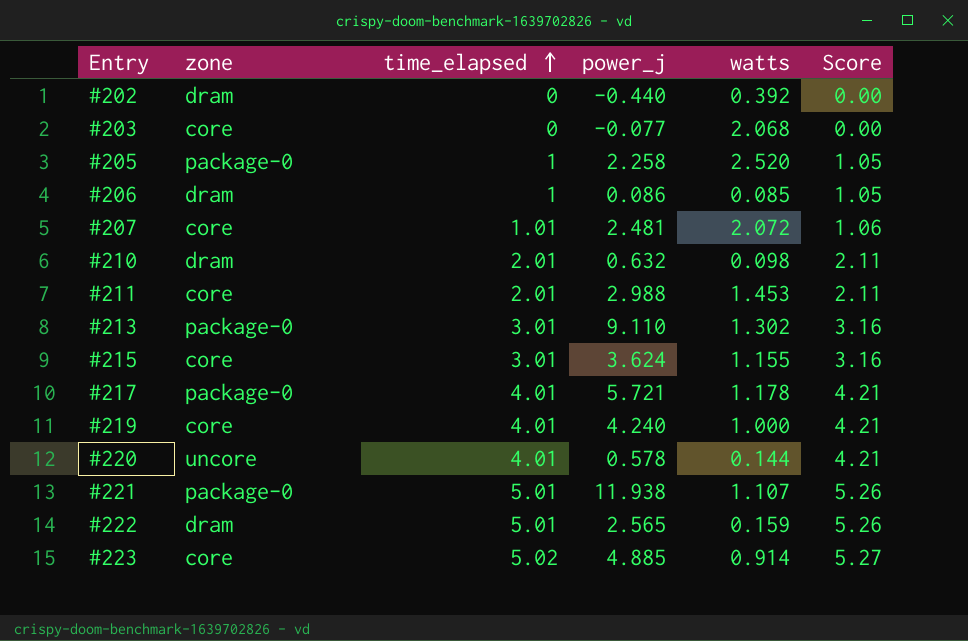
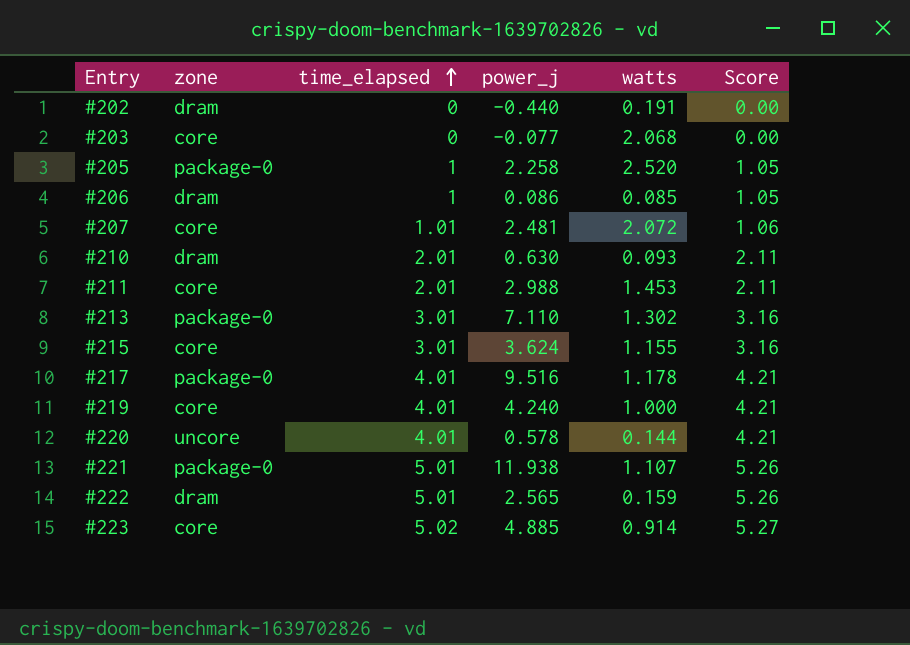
#202 | watts: 0.392 -> 0.191
#210 | power_j: 0.632 -> 0.630
#210 | watts: 0.098 -> 0.093
#213 | power_j: 9.110 -> 7.110
#217 | power_j: 5.721 -> 9.516

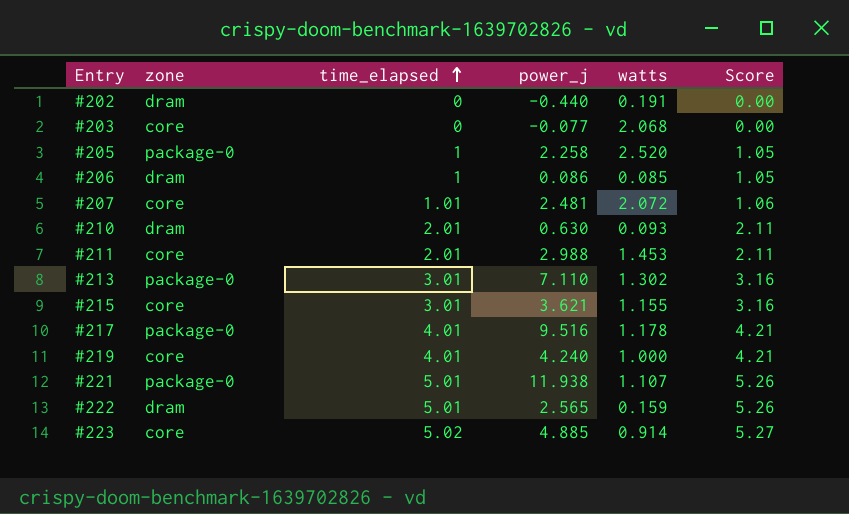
row #220: uncore | 4.01 | 0.578 | 0.144 | 4.21 -> none
#215 | power_j: 3.624 -> 3.621

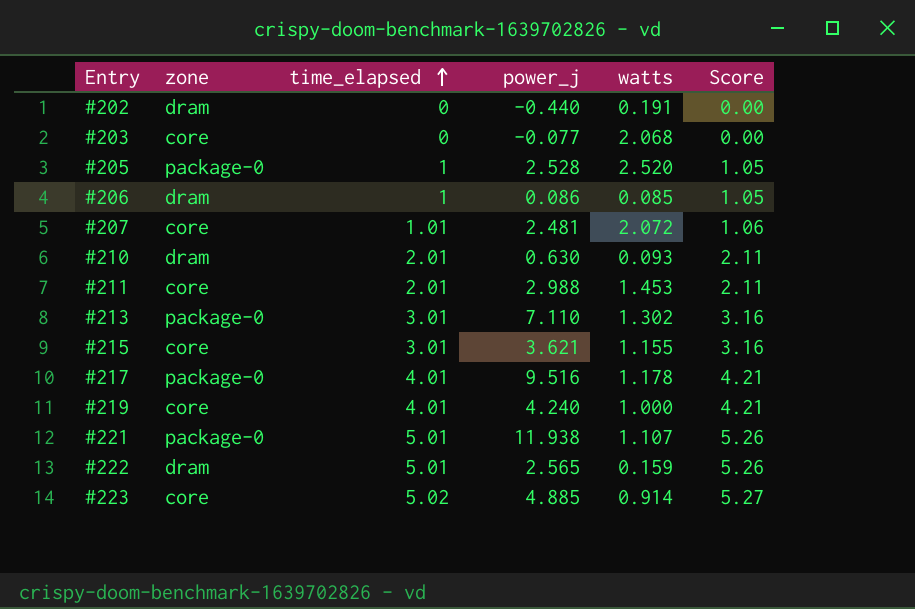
#205 | power_j: 2.258 -> 2.528

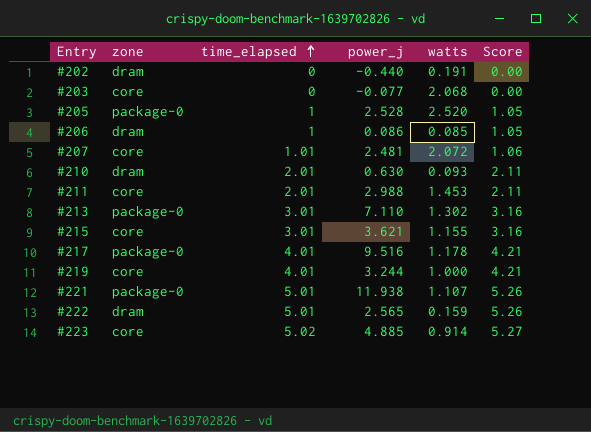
#219 | power_j: 4.240 -> 3.244

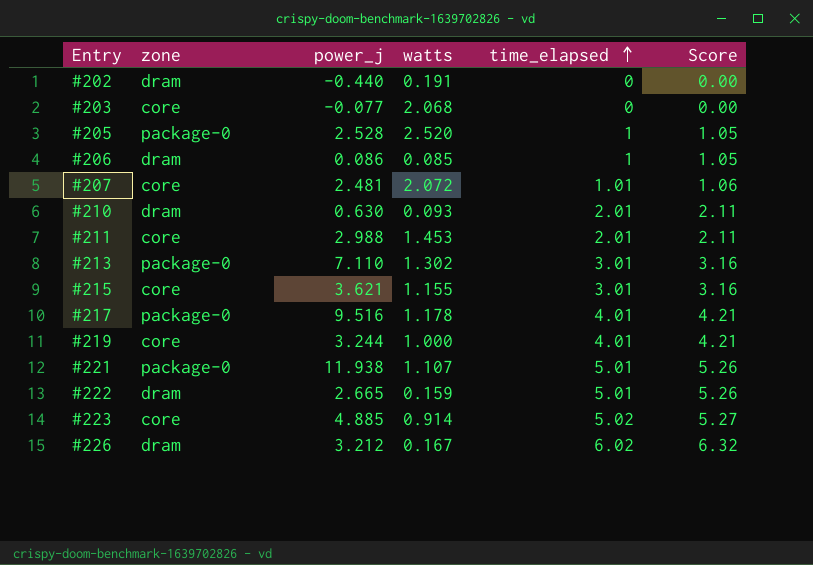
column time_elapsed | position: 3 -> 5
#222 | power_j: 2.565 -> 2.665
row #226: none -> dram | 3.212 | 0.167 | 6.02 | 6.32

